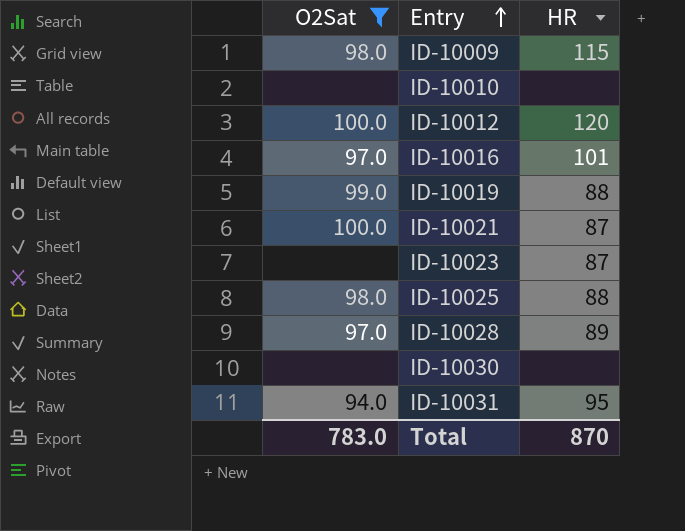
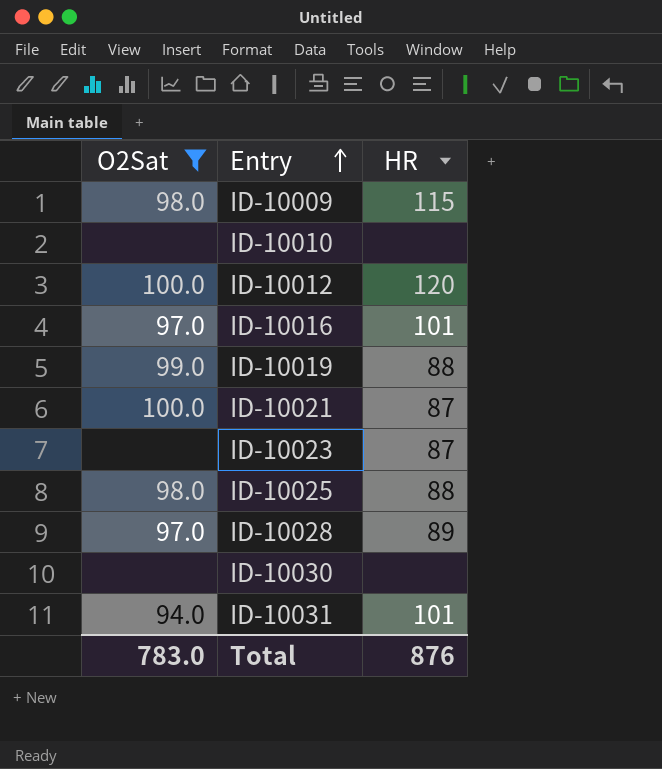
ID-10031 | HR: 95 -> 101
Total | HR: 870 -> 876

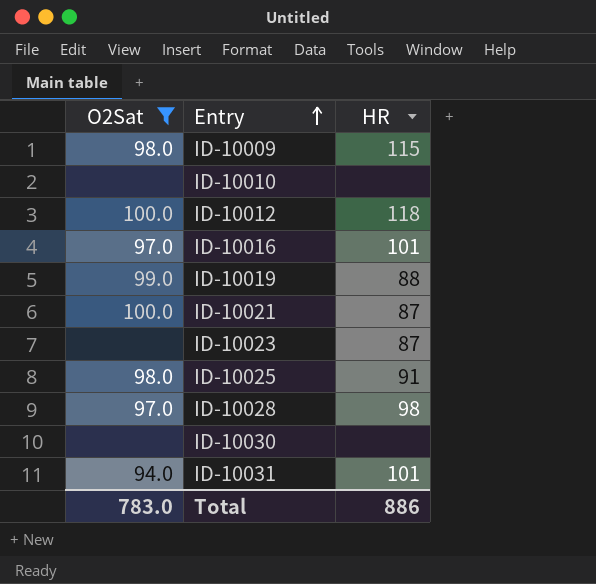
ID-10012 | HR: 120 -> 118
ID-10025 | HR: 88 -> 91
ID-10028 | HR: 89 -> 98
Total | HR: 876 -> 886

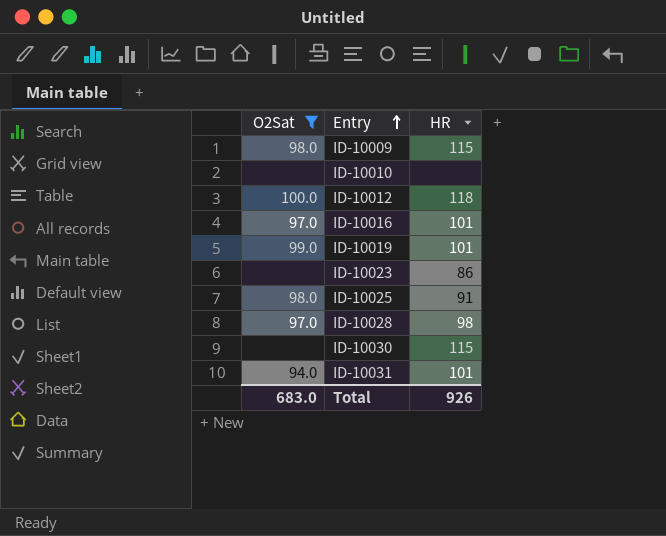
row ID-10021: 100.0 | 87 -> none
ID-10019 | HR: 88 -> 101
ID-10023 | HR: 87 -> 86
ID-10030 | HR: none -> 115
Total | O2Sat: 783.0 -> 683.0
Total | HR: 886 -> 926

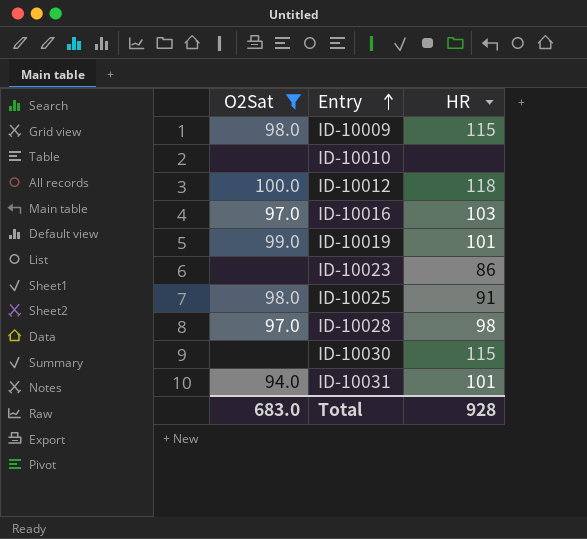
ID-10016 | HR: 101 -> 103
Total | HR: 926 -> 928

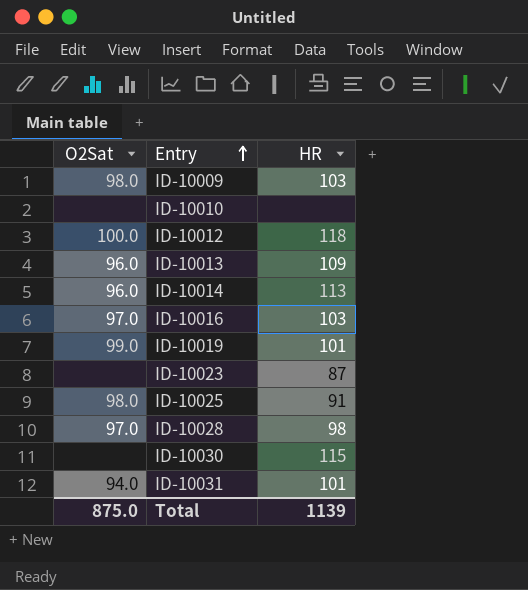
filter: O2Sat != 96.0 -> none
ID-10009 | HR: 115 -> 103
ID-10023 | HR: 86 -> 87
Total | O2Sat: 683.0 -> 875.0
Total | HR: 928 -> 1139

